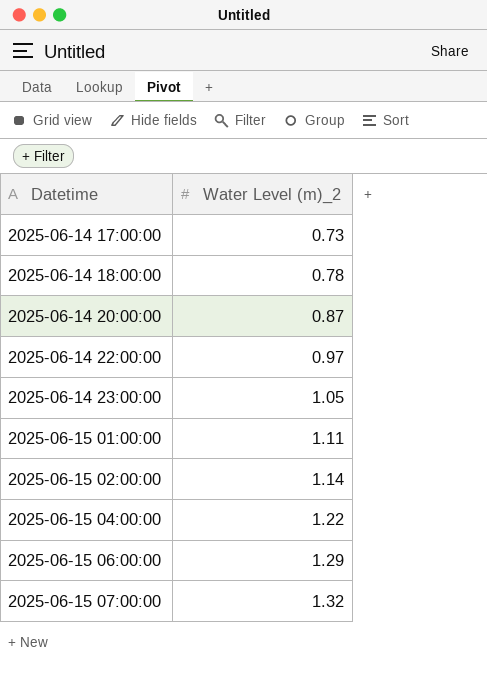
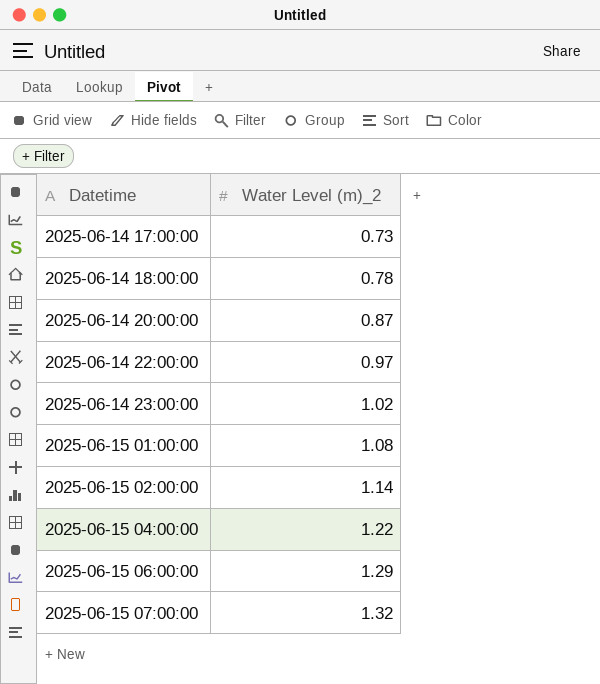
2025-06-14 23:00:00 | Water Level (m)_2: 1.05 -> 1.02
2025-06-15 01:00:00 | Water Level (m)_2: 1.11 -> 1.08

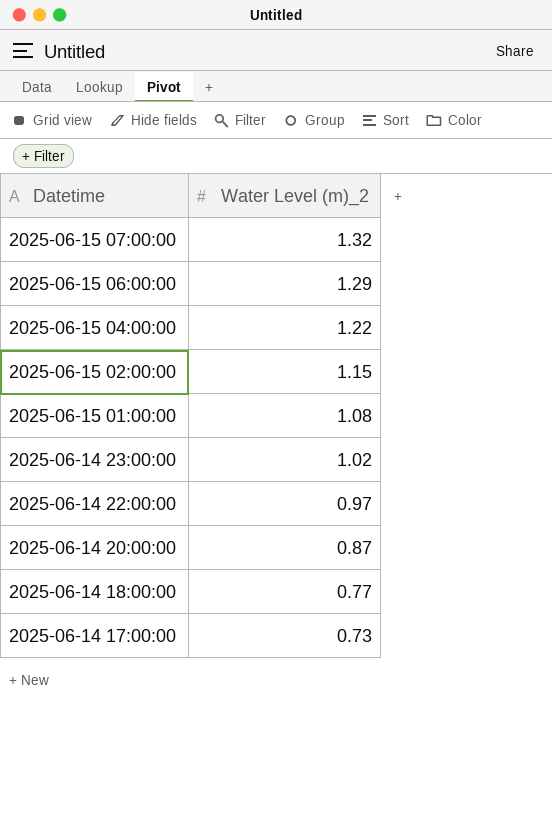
row order: Datetime ascending -> Datetime descending
2025-06-15 02:00:00 | Water Level (m)_2: 1.14 -> 1.15
2025-06-14 18:00:00 | Water Level (m)_2: 0.78 -> 0.77

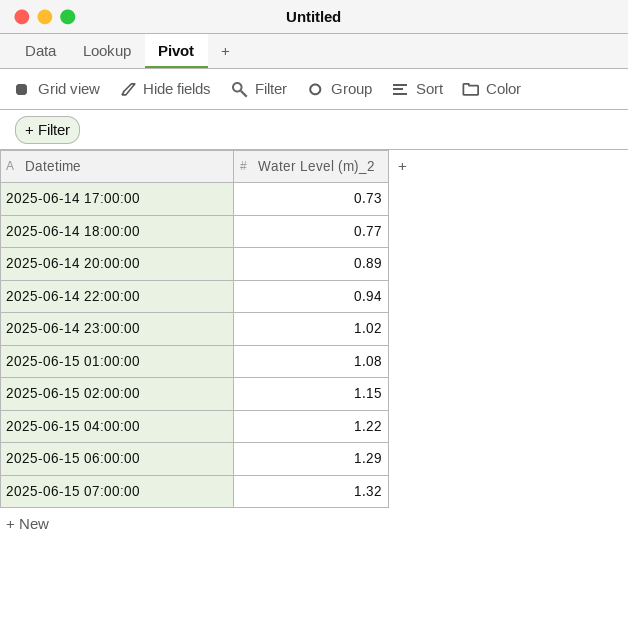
row order: Datetime descending -> Datetime ascending
2025-06-14 20:00:00 | Water Level (m)_2: 0.87 -> 0.89
2025-06-14 22:00:00 | Water Level (m)_2: 0.97 -> 0.94

